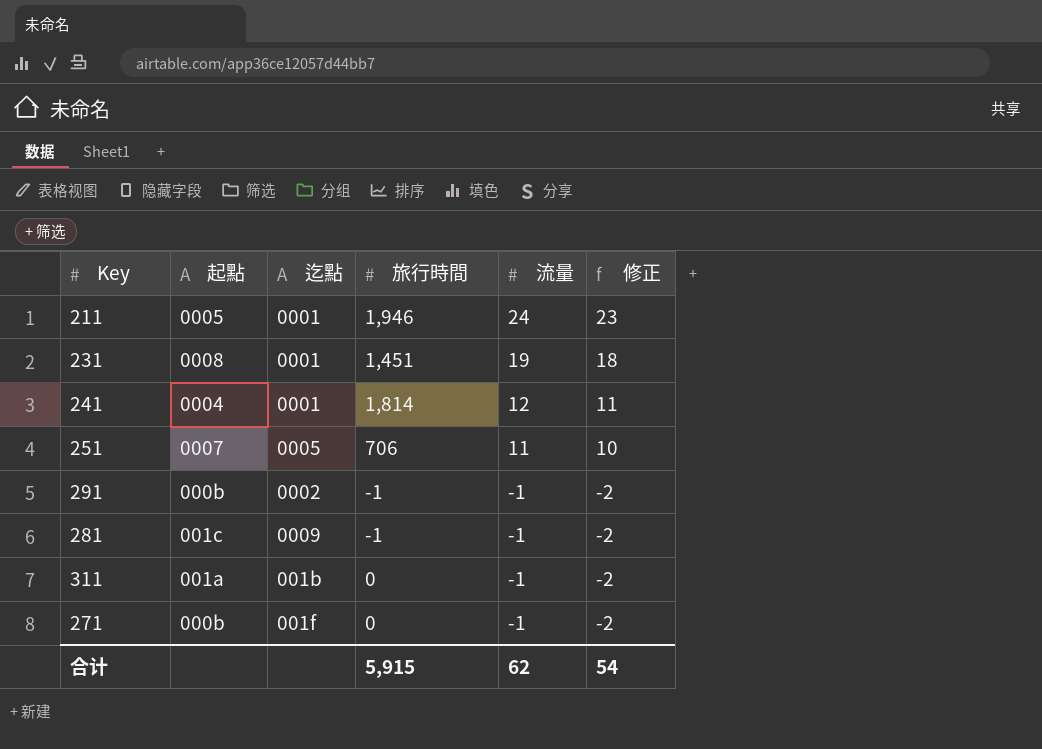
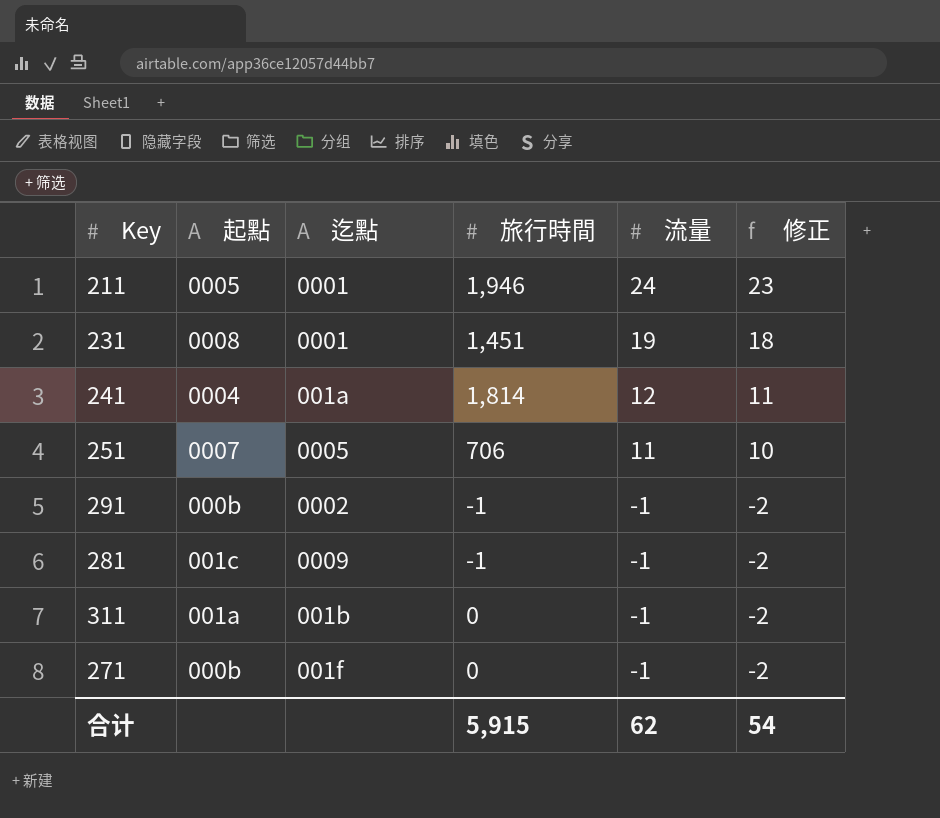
241 | 迄點: 0001 -> 001a

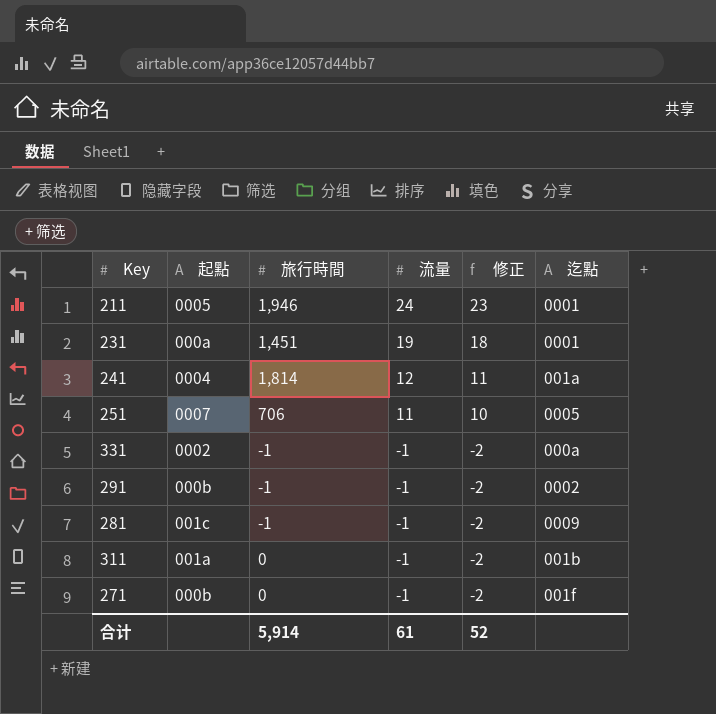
column 迄點 | position: 3 -> 6
231 | 起點: 0008 -> 000a
row 331: none -> 0002 | -1 | -1 | -2 | 000a
合计 | 旅行時間: 5,915 -> 5,914
合计 | 流量: 62 -> 61
合计 | 修正: 54 -> 52

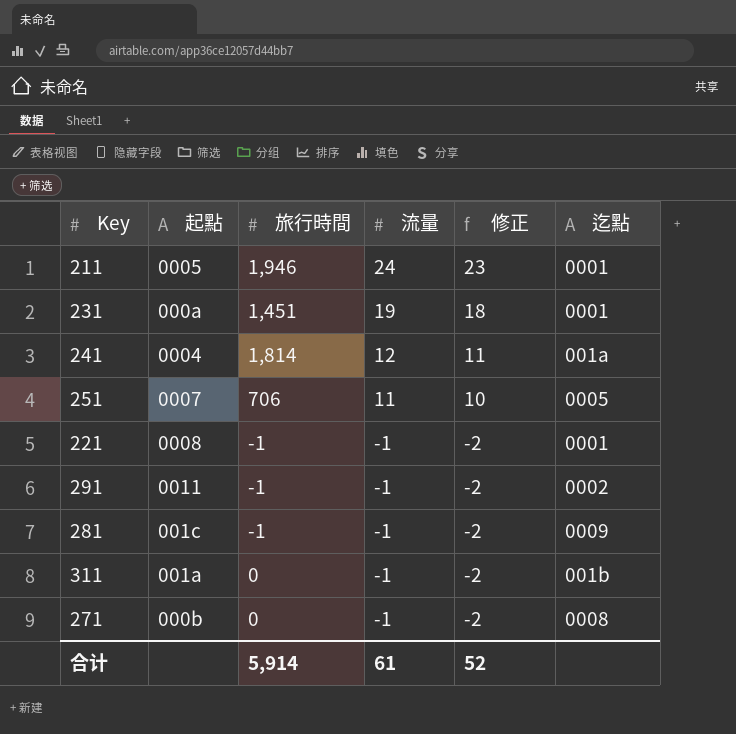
row 331: 0002 | -1 | -1 | -2 | 000a -> none
row 221: none -> 0008 | -1 | -1 | -2 | 0001
291 | 起點: 000b -> 0011
271 | 迄點: 001f -> 0008

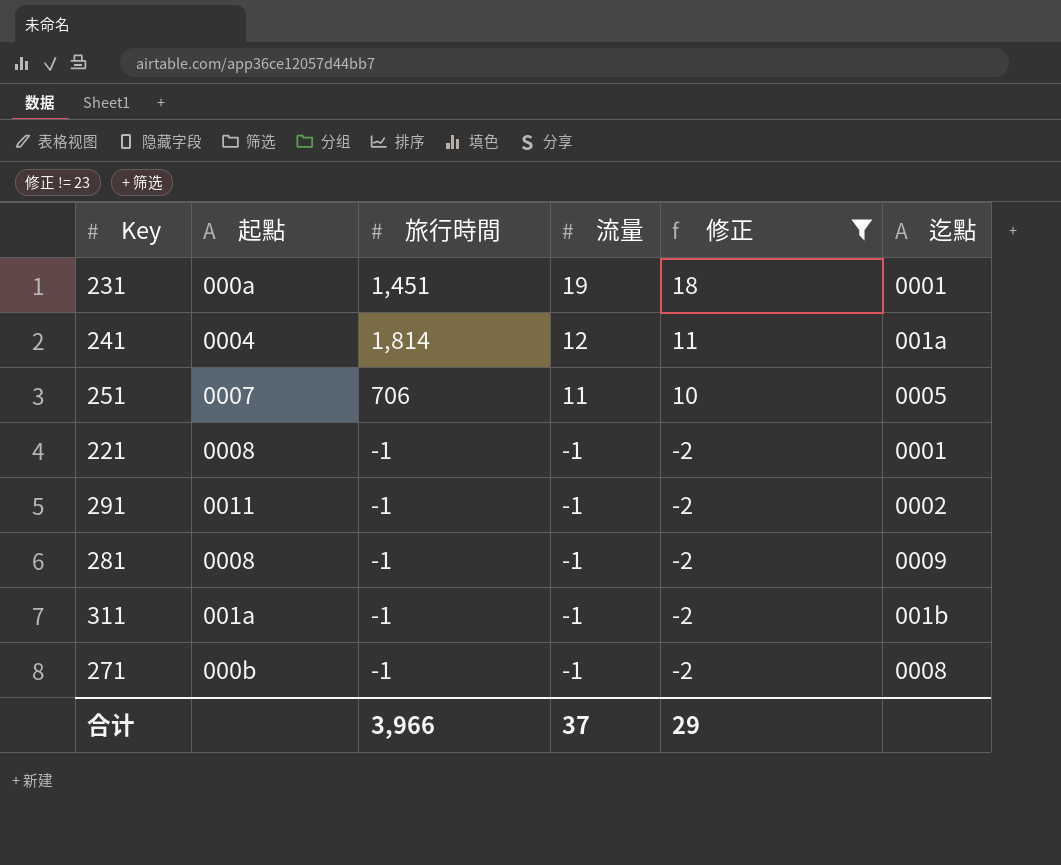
filter: none -> 修正 != 23
281 | 起點: 001c -> 0008
311 | 旅行時間: 0 -> -1
271 | 旅行時間: 0 -> -1
合计 | 旅行時間: 5,914 -> 3,966
合计 | 流量: 61 -> 37
合计 | 修正: 52 -> 29

